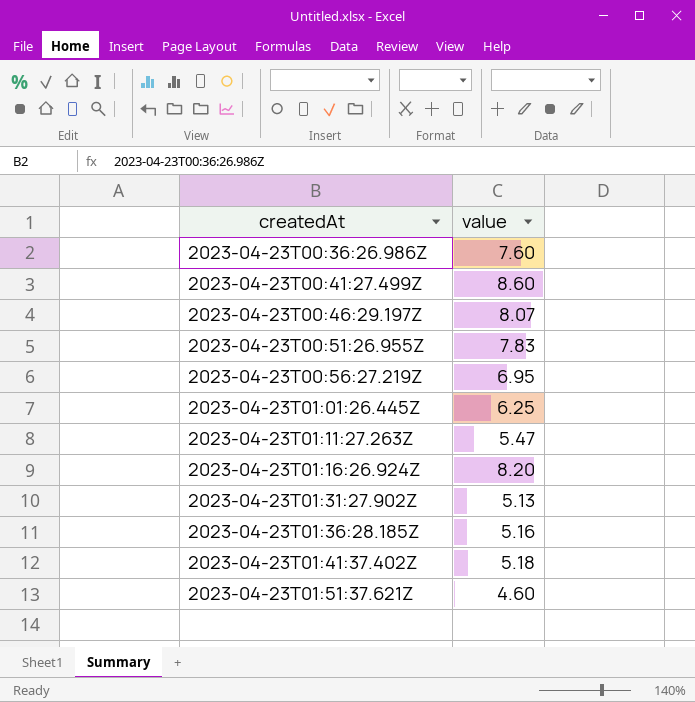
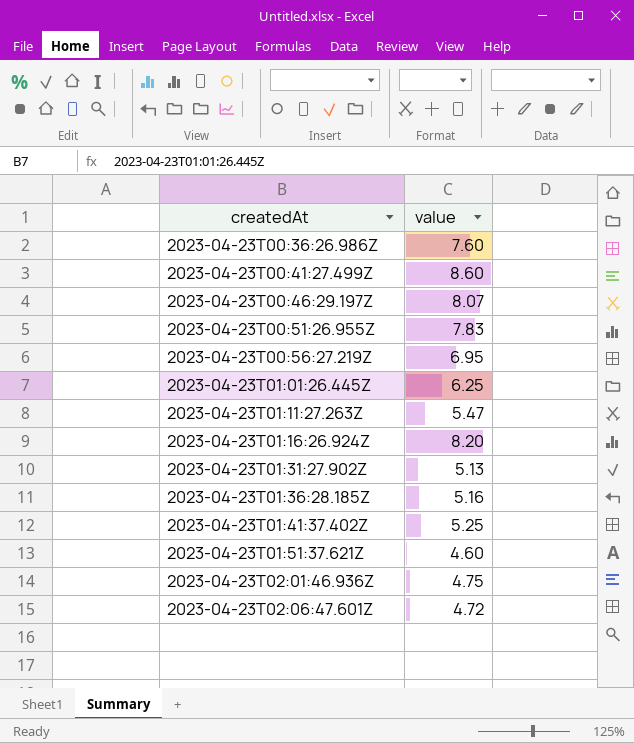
2023-04-23T01:41:37.402Z | value: 5.18 -> 5.25
row 2023-04-23T02:01:46.936Z: none -> 4.75
row 2023-04-23T02:06:47.601Z: none -> 4.72

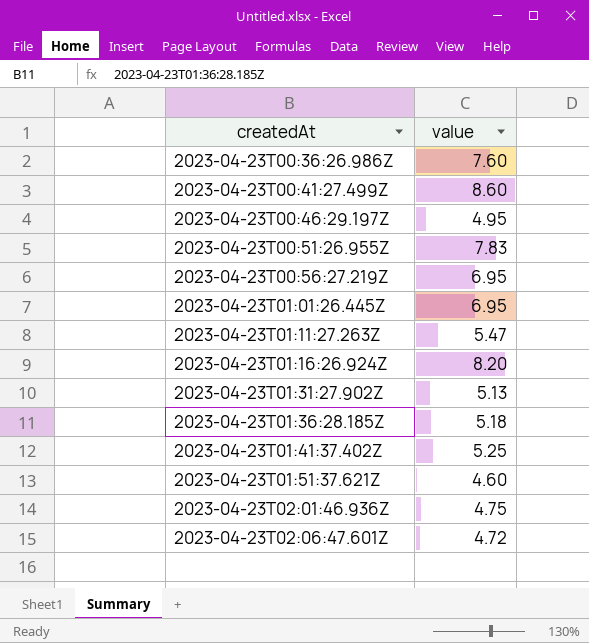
2023-04-23T00:46:29.197Z | value: 8.07 -> 4.95
2023-04-23T01:01:26.445Z | value: 6.25 -> 6.95
2023-04-23T01:36:28.185Z | value: 5.16 -> 5.18

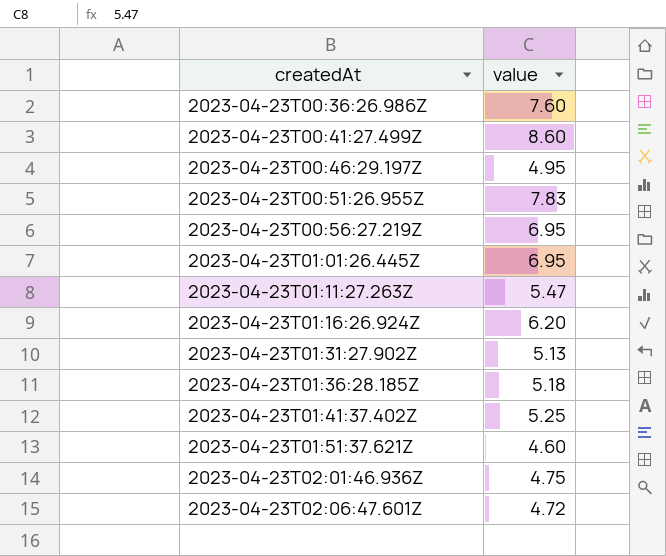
2023-04-23T01:16:26.924Z | value: 8.20 -> 6.20

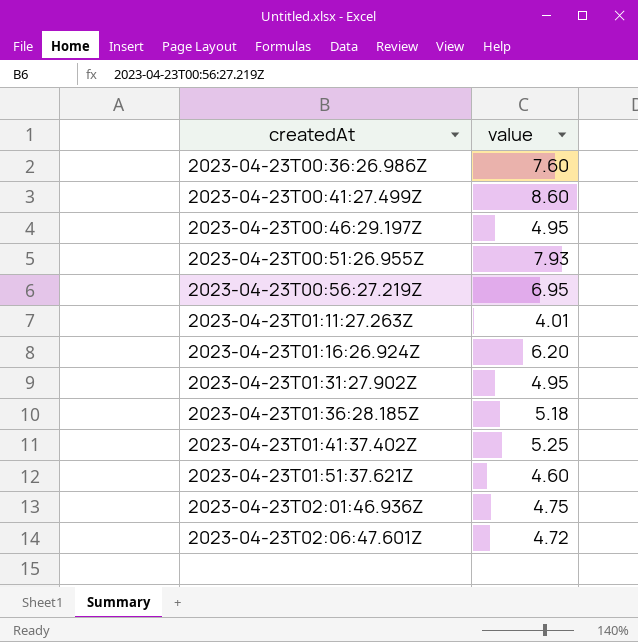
row 2023-04-23T01:01:26.445Z: 6.95 -> none
2023-04-23T00:51:26.955Z | value: 7.83 -> 7.93
2023-04-23T01:11:27.263Z | value: 5.47 -> 4.01
2023-04-23T01:31:27.902Z | value: 5.13 -> 4.95

